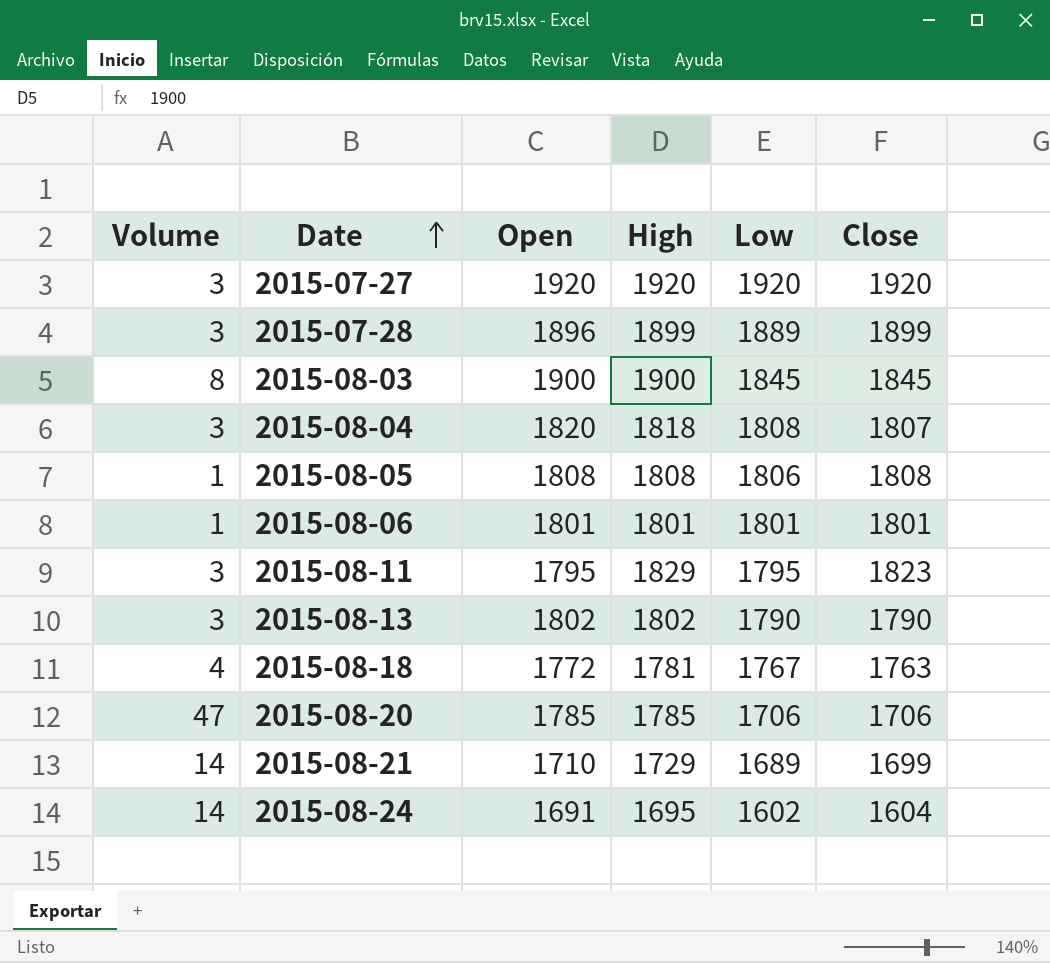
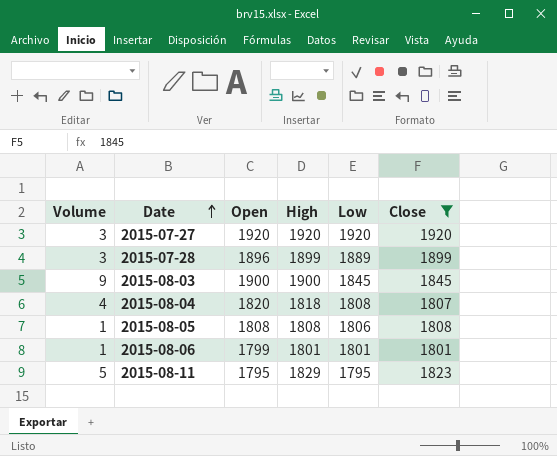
filter: none -> Close >= 1801
2015-08-03 | Volume: 8 -> 9
2015-08-04 | Volume: 3 -> 4
2015-08-06 | Open: 1801 -> 1799
2015-08-11 | Volume: 3 -> 5

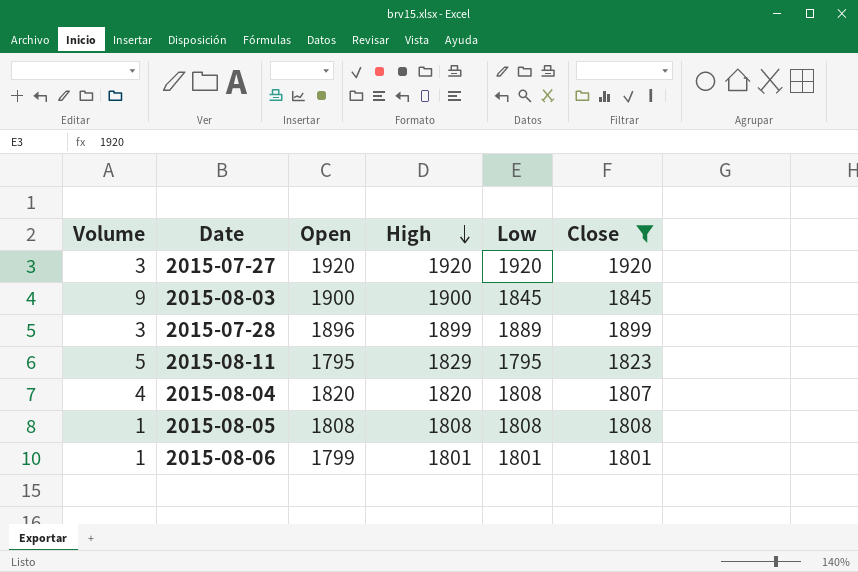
row order: Date ascending -> High descending
2015-08-04 | High: 1818 -> 1820
2015-08-05 | Low: 1806 -> 1808

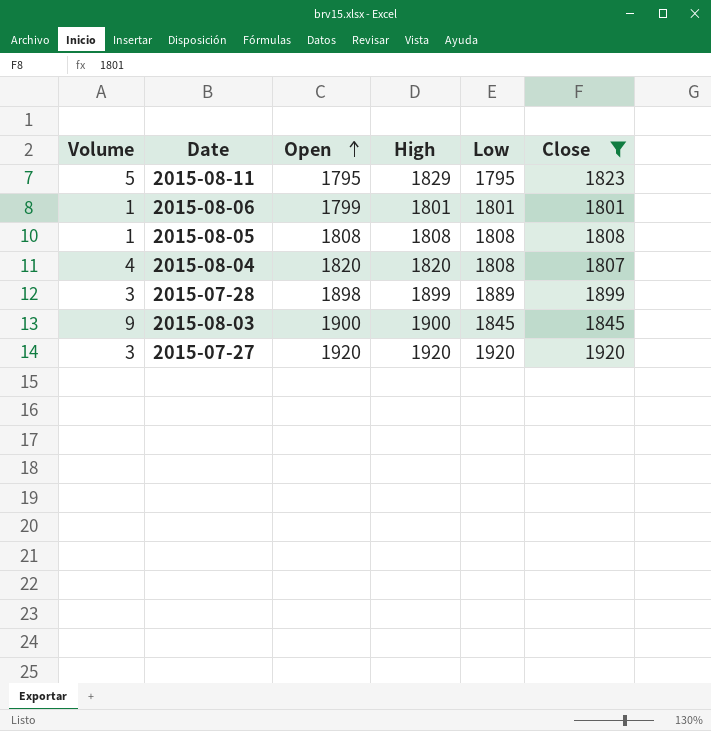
row order: High descending -> Open ascending
2015-07-28 | Open: 1896 -> 1898

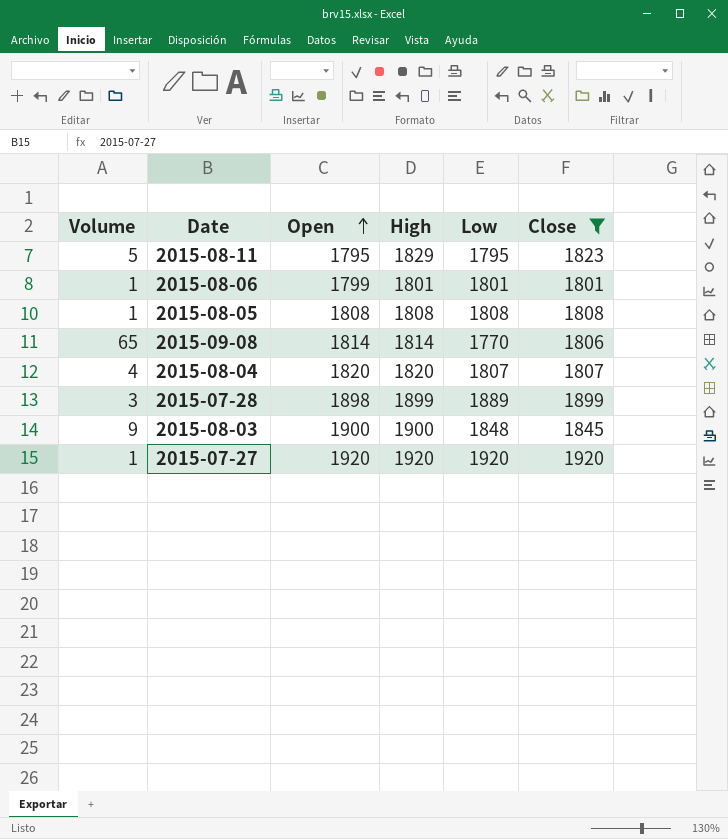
row 2015-09-08: none -> 65 | 1814 | 1814 | 1770 | 1806
2015-08-04 | Low: 1808 -> 1807
2015-08-03 | Low: 1845 -> 1848
2015-07-27 | Volume: 3 -> 1

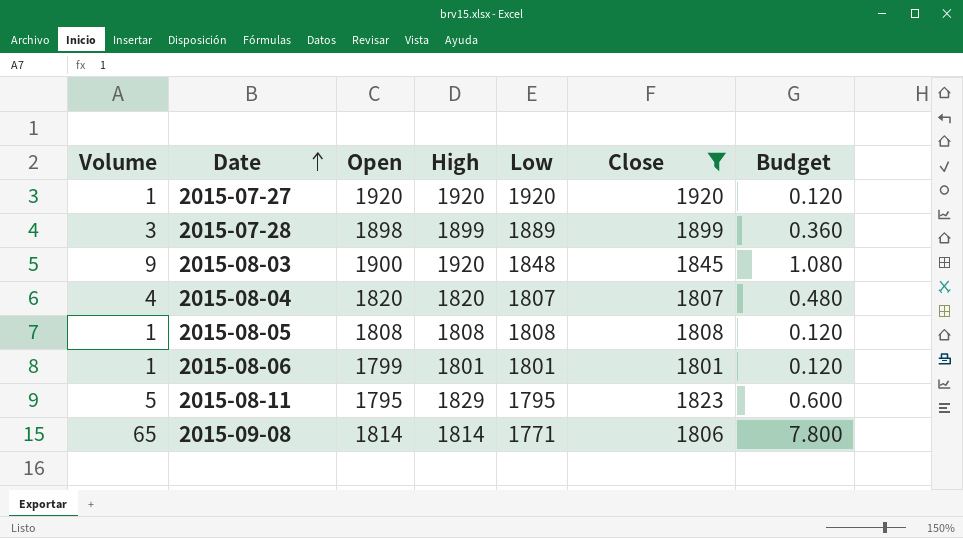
row order: Open ascending -> Date ascending
column Budget | formula: none -> [Volume] * 0.12
2015-08-03 | High: 1900 -> 1920
2015-09-08 | Low: 1770 -> 1771

